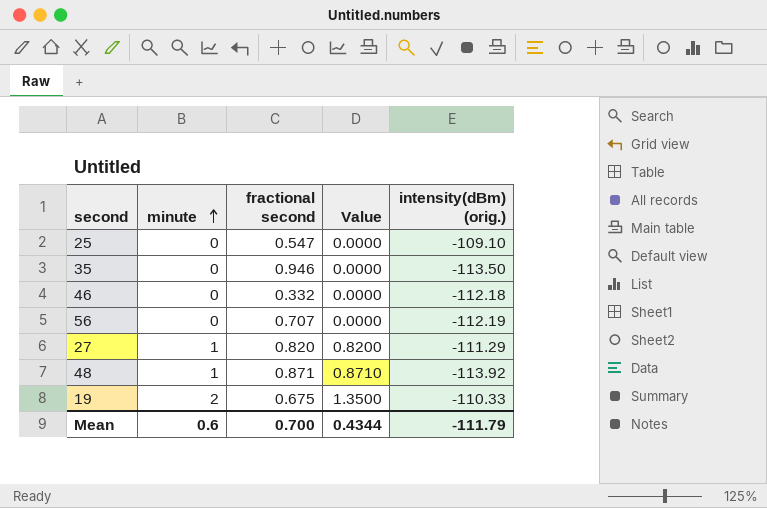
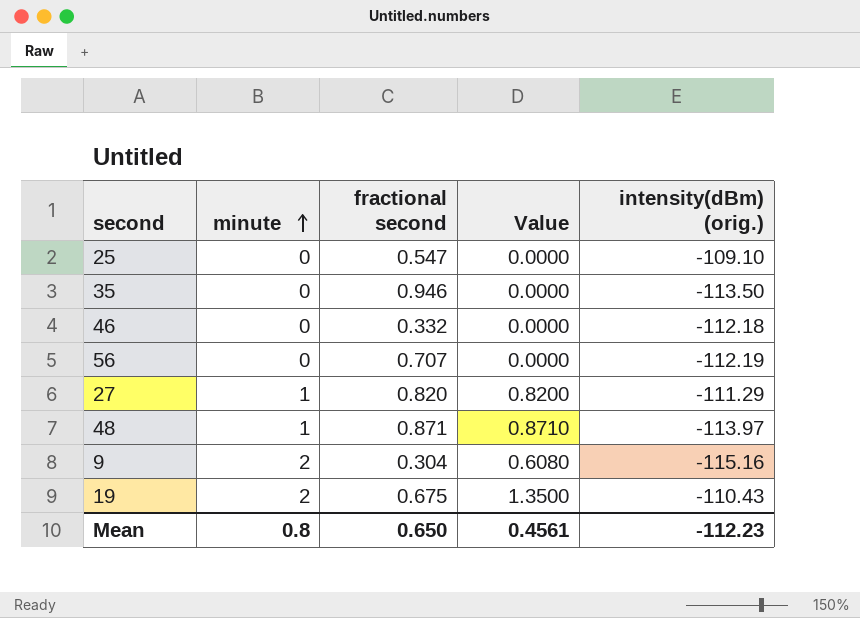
48 | intensity(dBm) (orig.): -113.92 -> -113.97
row 9: none -> 2 | 0.304 | 0.6080 | -115.16
19 | intensity(dBm) (orig.): -110.33 -> -110.43
Mean | minute: 0.6 -> 0.8
Mean | fractional second: 0.700 -> 0.650
Mean | Value: 0.4344 -> 0.4561
Mean | intensity(dBm) (orig.): -111.79 -> -112.23

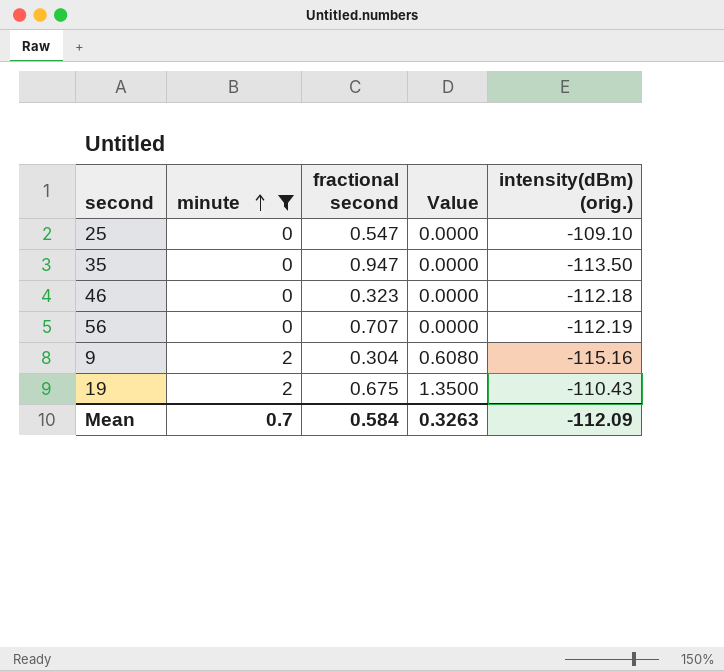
filter: none -> minute != 1
35 | fractional second: 0.946 -> 0.947
46 | fractional second: 0.332 -> 0.323
Mean | minute: 0.8 -> 0.7
Mean | fractional second: 0.650 -> 0.584
Mean | Value: 0.4561 -> 0.3263
Mean | intensity(dBm) (orig.): -112.23 -> -112.09

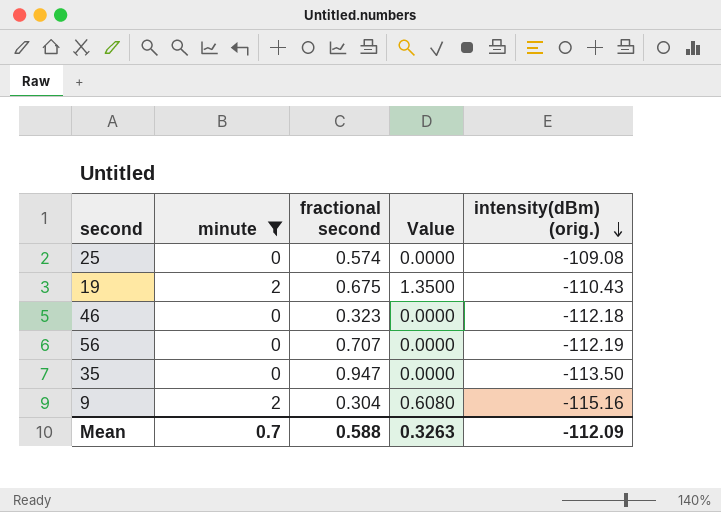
row order: minute ascending -> intensity(dBm) (orig.) descending
25 | fractional second: 0.547 -> 0.574
25 | intensity(dBm) (orig.): -109.10 -> -109.08
Mean | fractional second: 0.584 -> 0.588

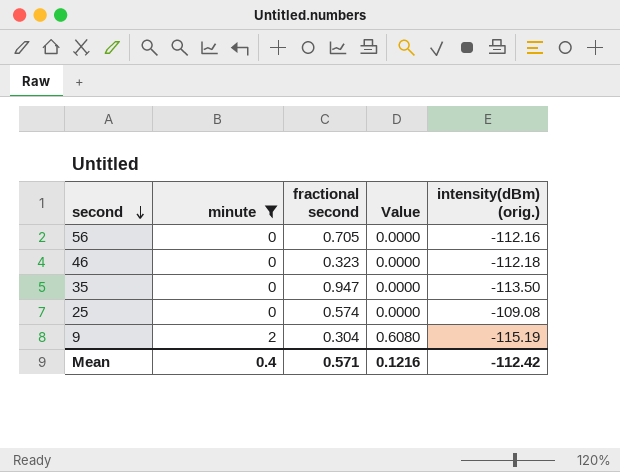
row order: intensity(dBm) (orig.) descending -> second descending
row 19: 2 | 0.675 | 1.3500 | -110.43 -> none
56 | fractional second: 0.707 -> 0.705
56 | intensity(dBm) (orig.): -112.19 -> -112.16
9 | intensity(dBm) (orig.): -115.16 -> -115.19
Mean | minute: 0.7 -> 0.4
Mean | fractional second: 0.588 -> 0.571
Mean | Value: 0.3263 -> 0.1216
Mean | intensity(dBm) (orig.): -112.09 -> -112.42

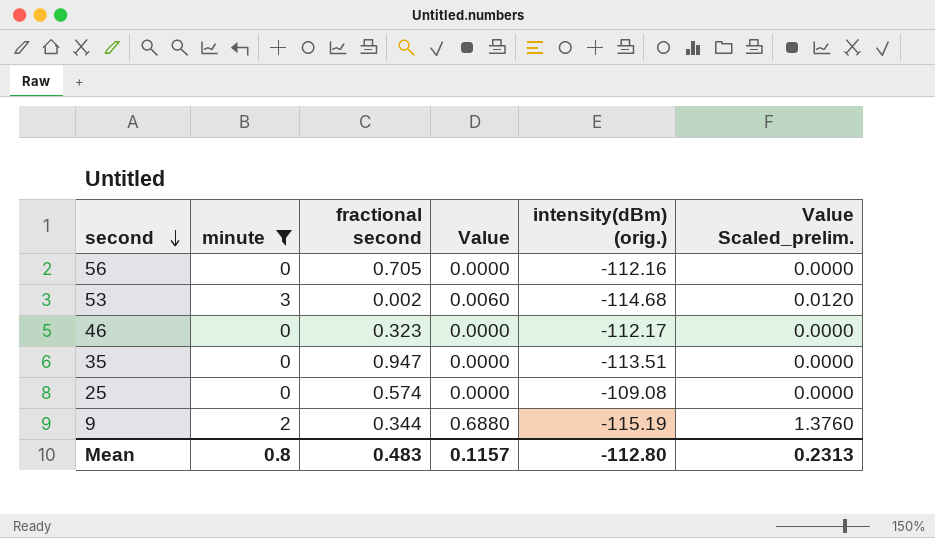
column Value Scaled_prelim. | formula: none -> [Value] * 2
row 53: none -> 3 | 0.002 | 0.0060 | -114.68 | 0.0120
46 | intensity(dBm) (orig.): -112.18 -> -112.17
35 | intensity(dBm) (orig.): -113.50 -> -113.51
9 | fractional second: 0.304 -> 0.344
9 | Value: 0.6080 -> 0.6880
Mean | minute: 0.4 -> 0.8
Mean | fractional second: 0.571 -> 0.483
Mean | Value: 0.1216 -> 0.1157
Mean | intensity(dBm) (orig.): -112.42 -> -112.80

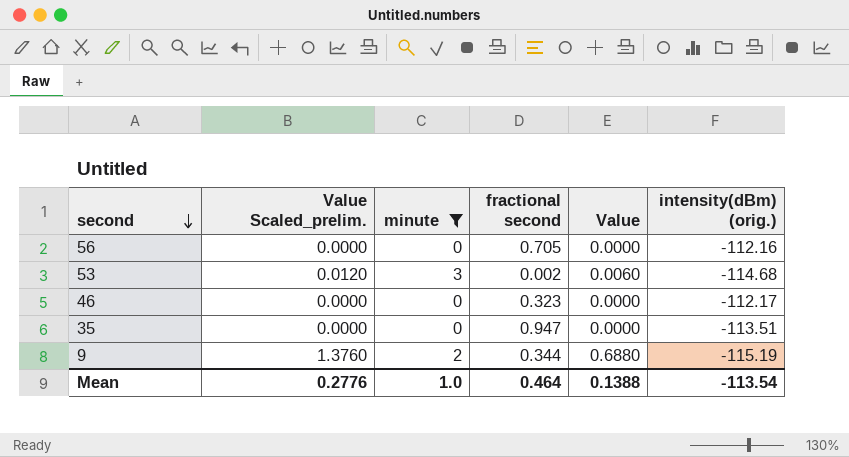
column Value Scaled_prelim. | position: 6 -> 2
row 25: 0 | 0.574 | 0.0000 | -109.08 | 0.0000 -> none
Mean | Value Scaled_prelim.: 0.2313 -> 0.2776
Mean | minute: 0.8 -> 1.0
Mean | fractional second: 0.483 -> 0.464
Mean | Value: 0.1157 -> 0.1388
Mean | intensity(dBm) (orig.): -112.80 -> -113.54

